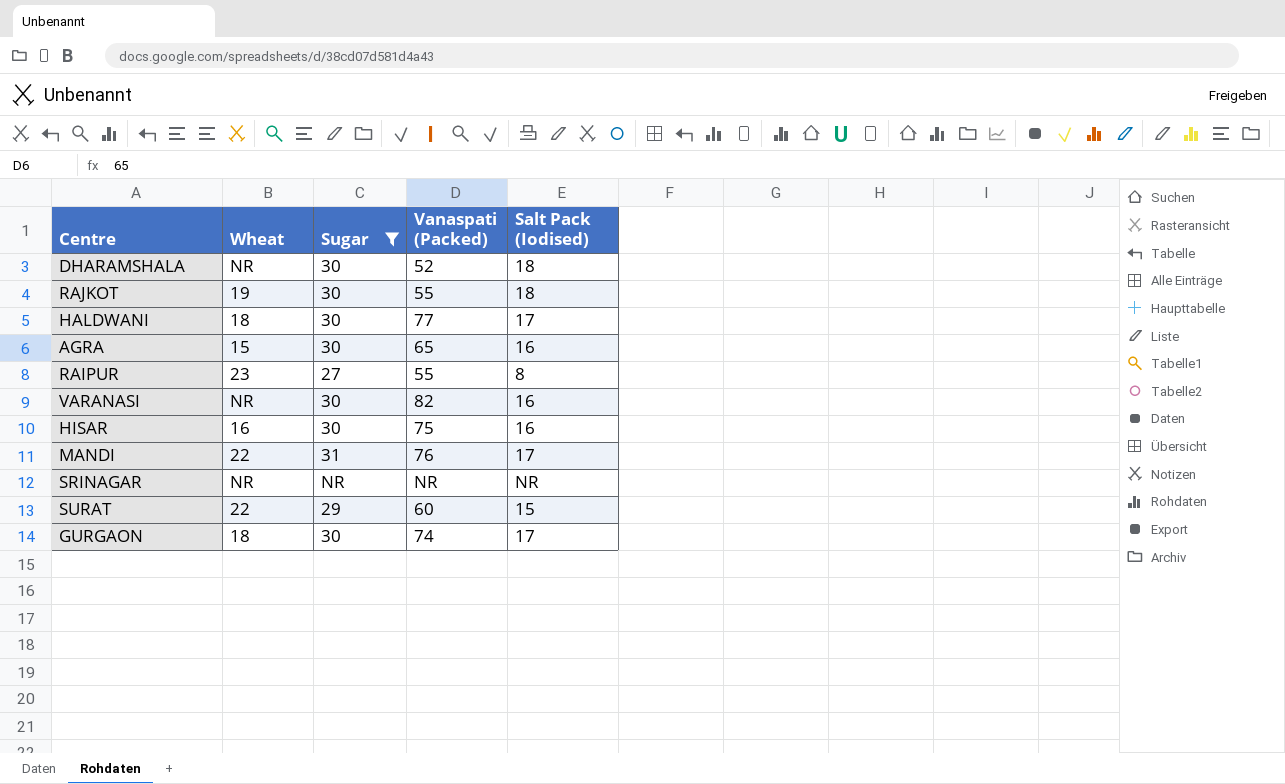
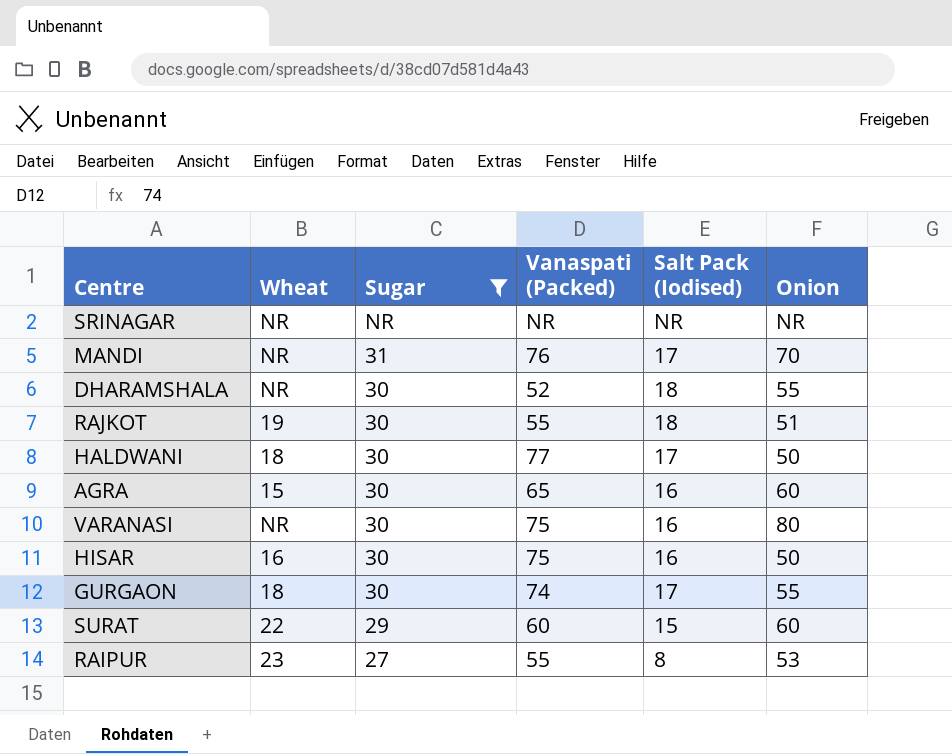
row order: none -> Sugar descending
column Onion | position: none -> 6
MANDI | Wheat: 22 -> NR
VARANASI | Vanaspati (Packed): 82 -> 75

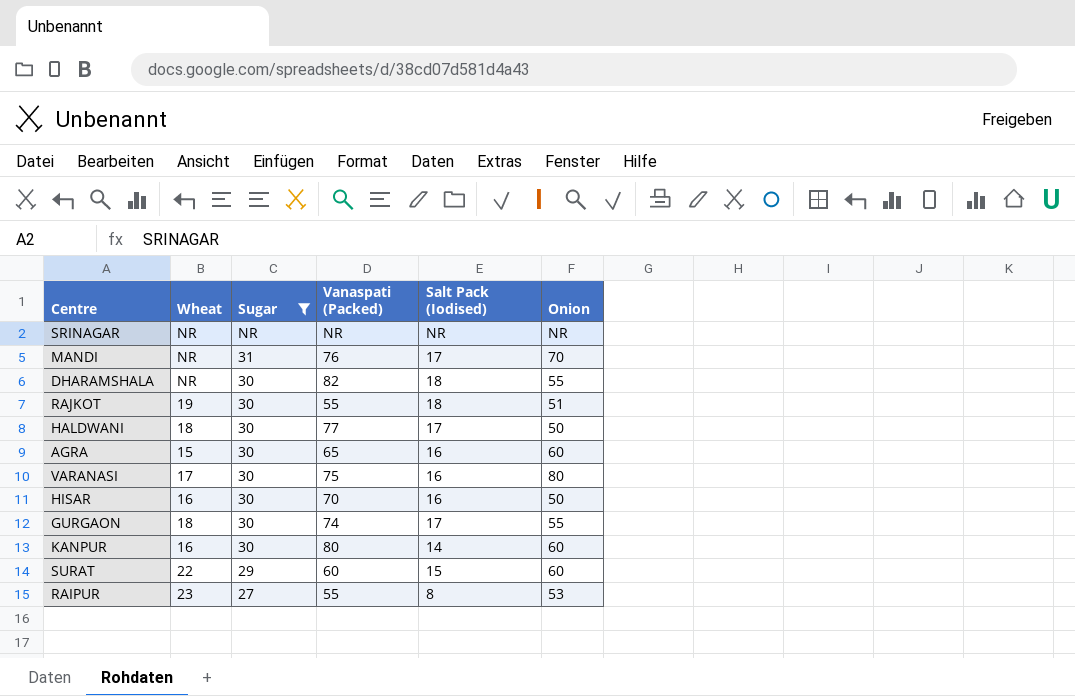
DHARAMSHALA | Vanaspati (Packed): 52 -> 82
VARANASI | Wheat: NR -> 17
HISAR | Vanaspati (Packed): 75 -> 70
row KANPUR: none -> 16 | 30 | 80 | 14 | 60

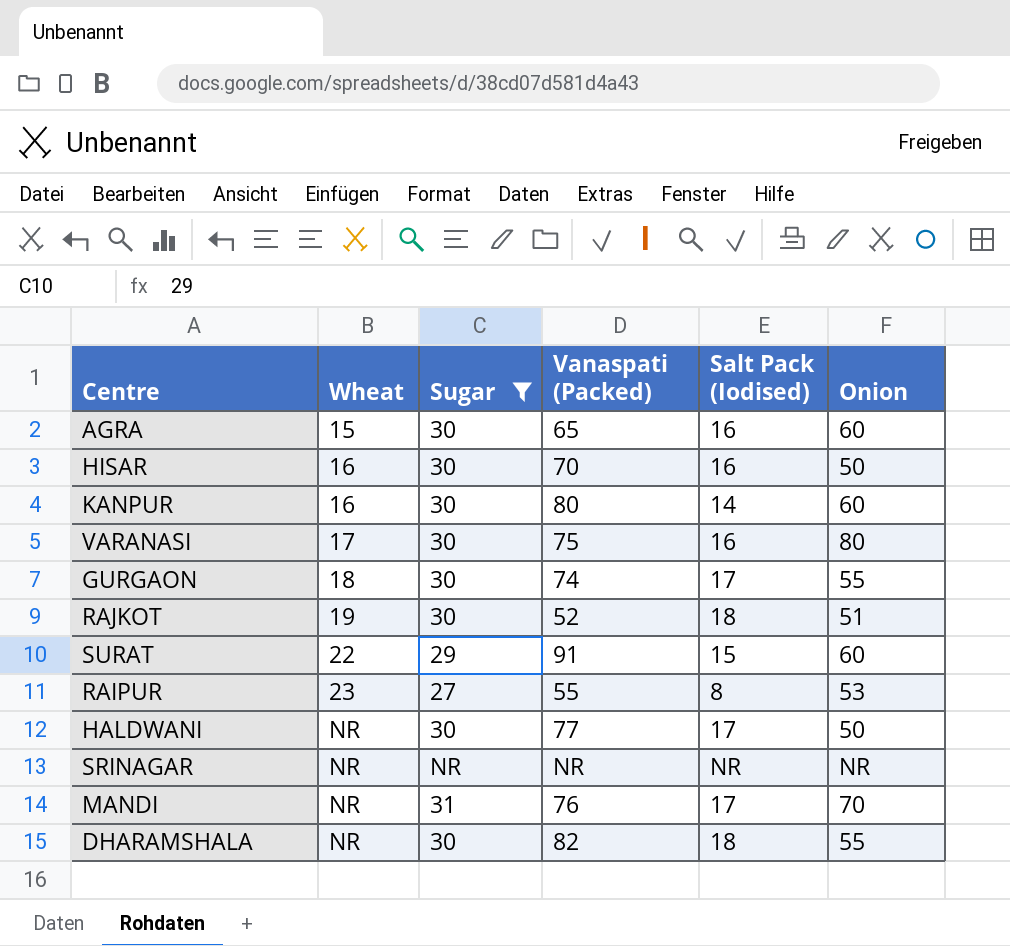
row order: Sugar descending -> Wheat ascending
RAJKOT | Vanaspati (Packed): 55 -> 52
SURAT | Vanaspati (Packed): 60 -> 91
HALDWANI | Wheat: 18 -> NR

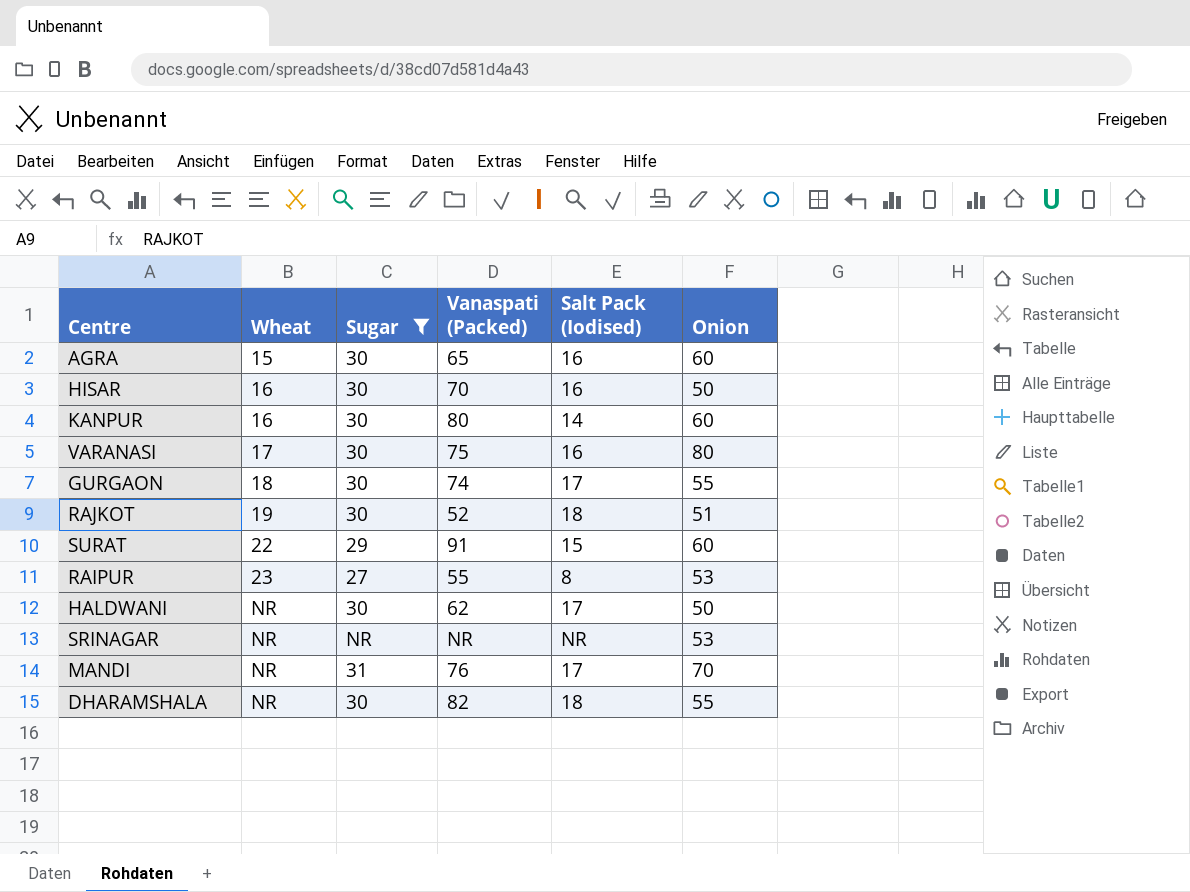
HALDWANI | Vanaspati (Packed): 77 -> 62
SRINAGAR | Onion: NR -> 53

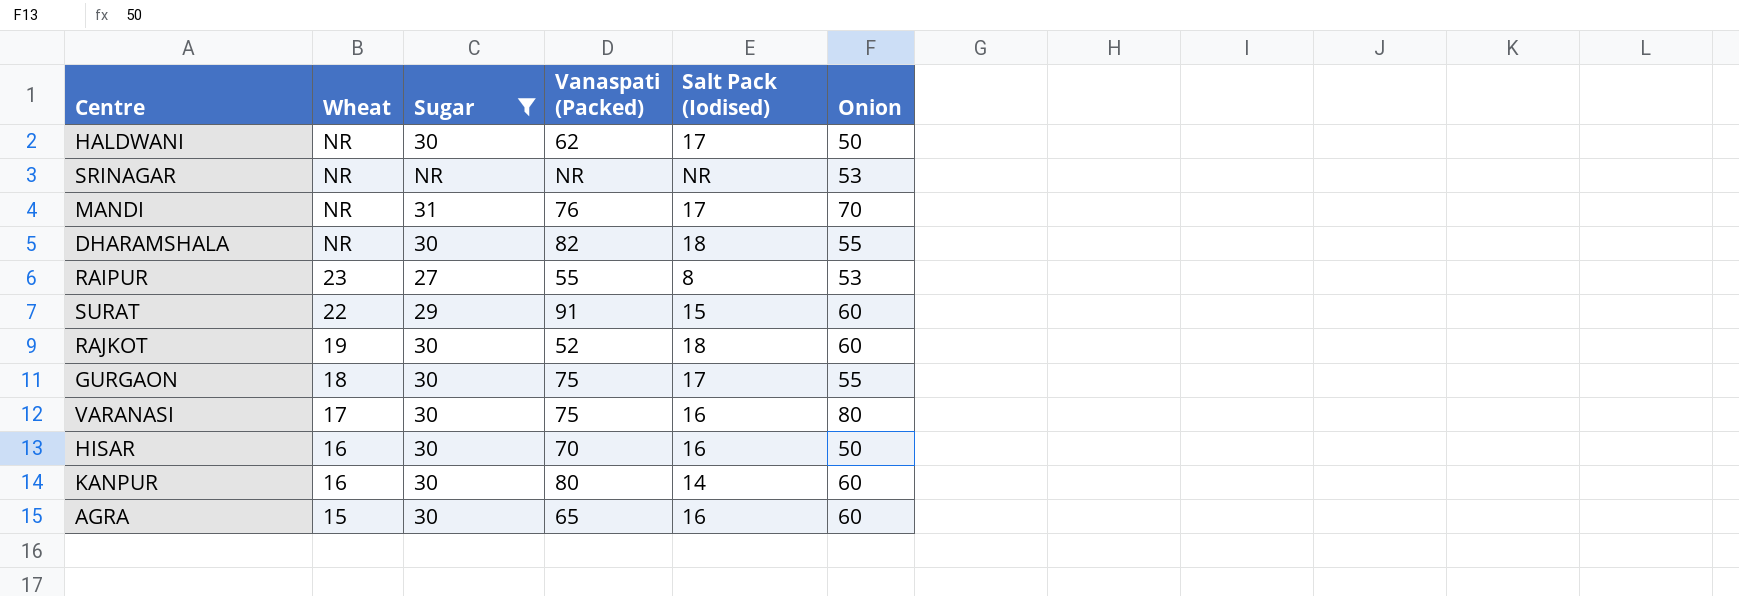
row order: Wheat ascending -> Wheat descending
RAJKOT | Onion: 51 -> 60
GURGAON | Vanaspati (Packed): 74 -> 75

